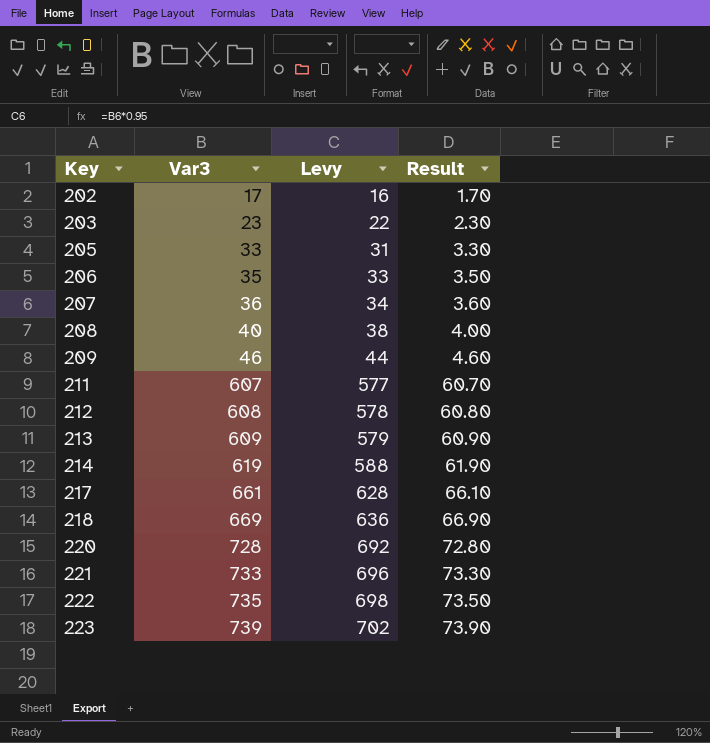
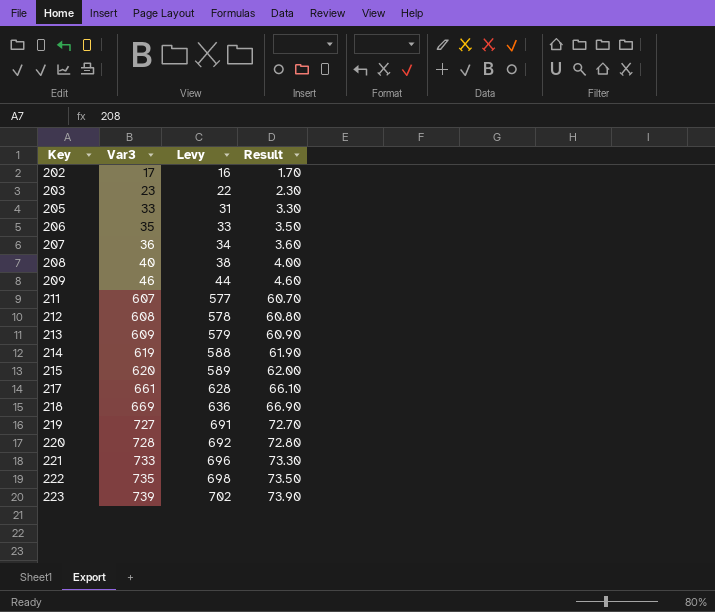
row 215: none -> 620 | 589 | 62.00
row 219: none -> 727 | 691 | 72.70

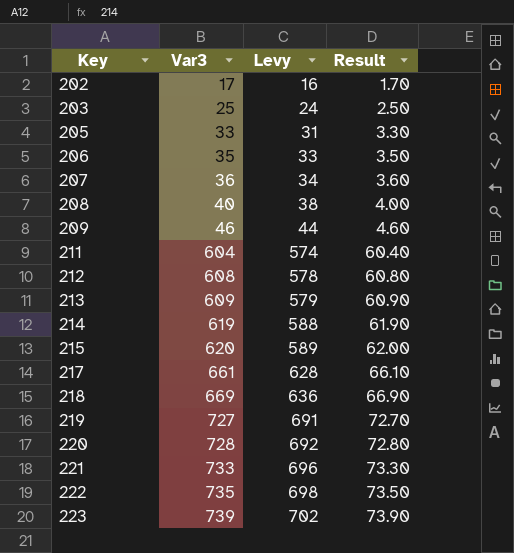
203 | Var3: 23 -> 25
203 | Levy: 22 -> 24
203 | Result: 2.30 -> 2.50
211 | Var3: 607 -> 604
211 | Levy: 577 -> 574
211 | Result: 60.70 -> 60.40

